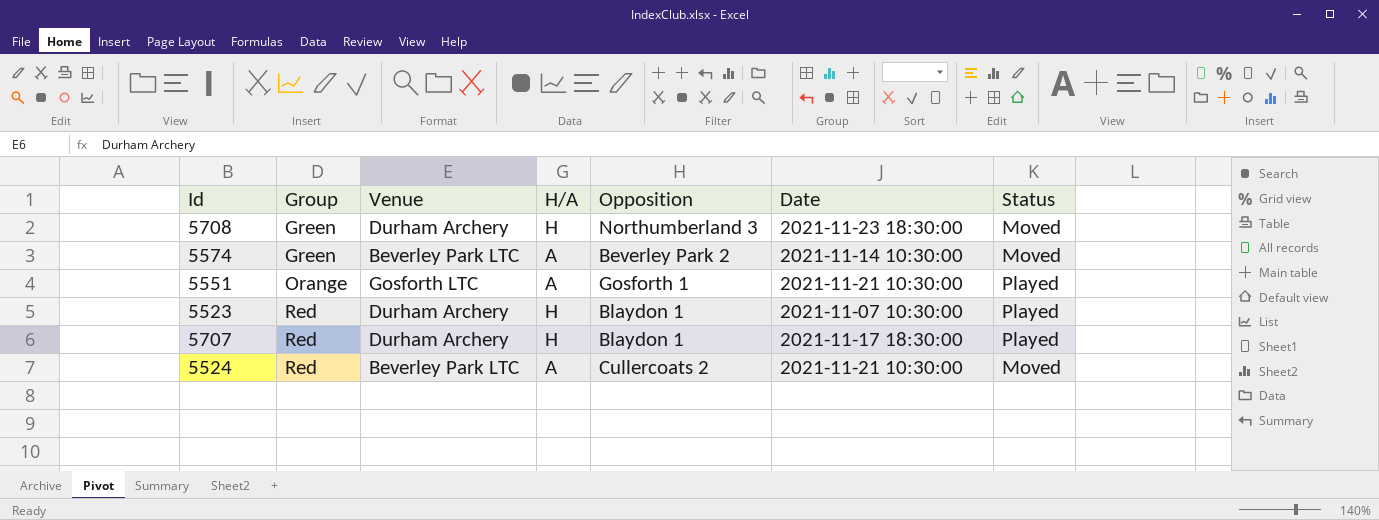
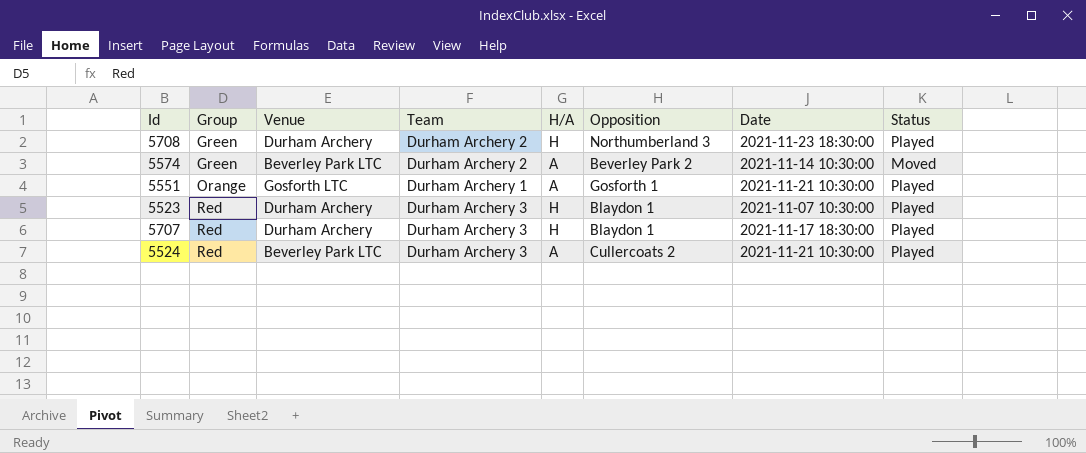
column Team | position: none -> 4
5708 | Status: Moved -> Played
5524 | Status: Moved -> Played

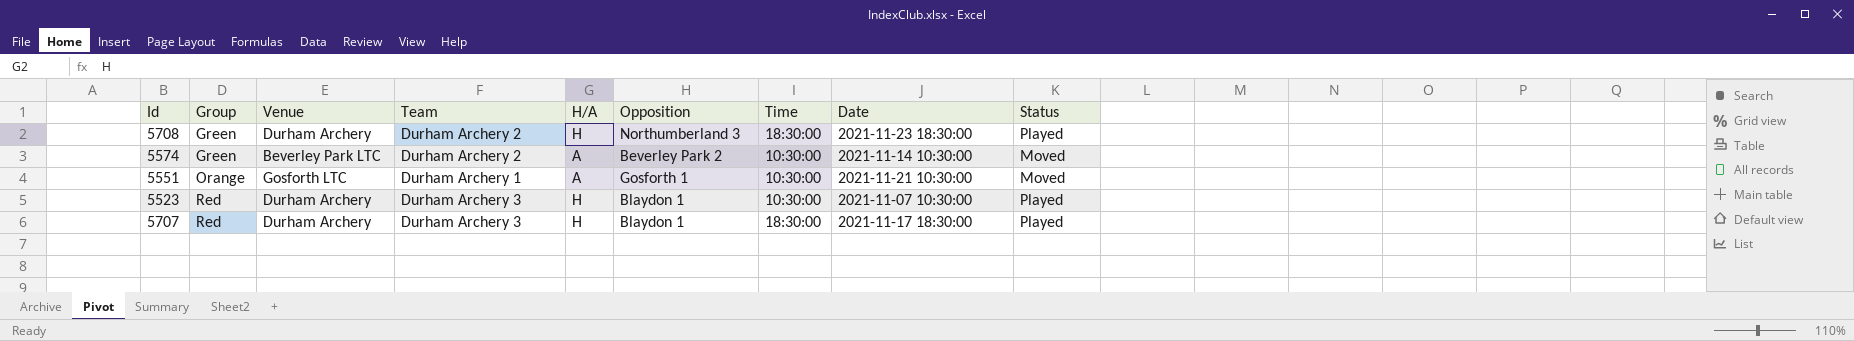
column Time | position: none -> 7
row 5524: Red | Beverley Park LTC | Durham Archery 3 | A | Cullercoats 2 | 2021-11-21 10:30:00 | Played -> none
5551 | Status: Played -> Moved

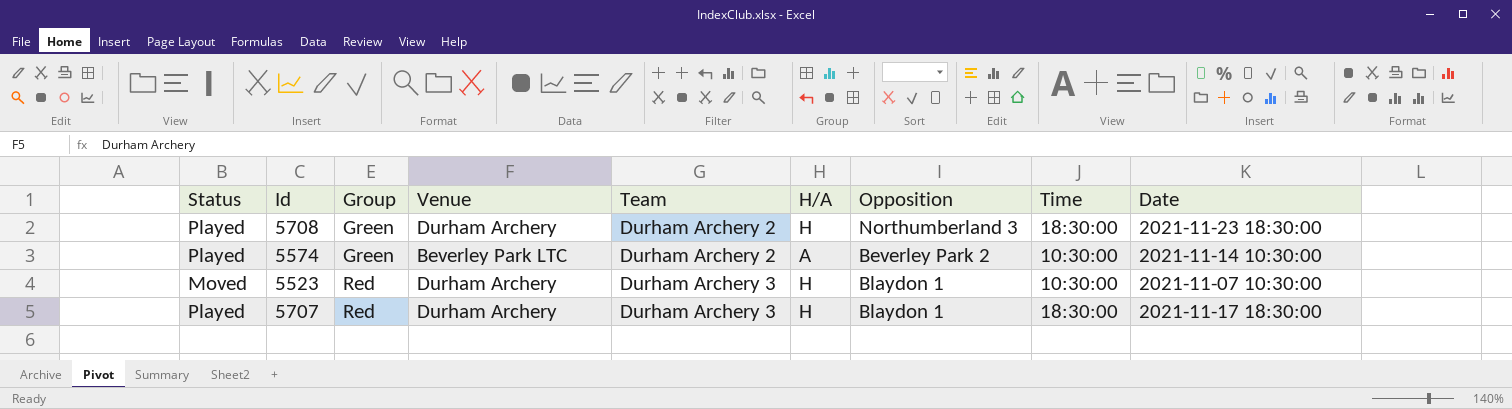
column Status | position: 9 -> 1
row 5551: Orange | Gosforth LTC | Durham Archery 1 | A | Gosforth 1 | 10:30:00 | 2021-11-21 10:30:00 | Moved -> none
5574 | Status: Moved -> Played
5523 | Status: Played -> Moved

